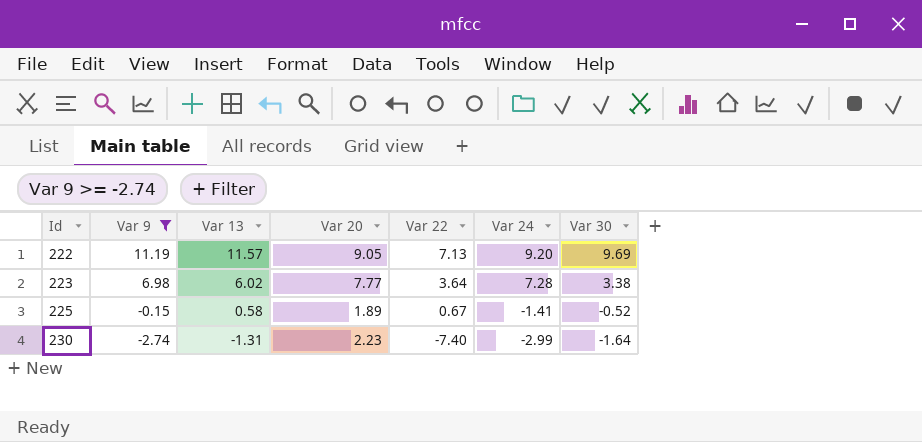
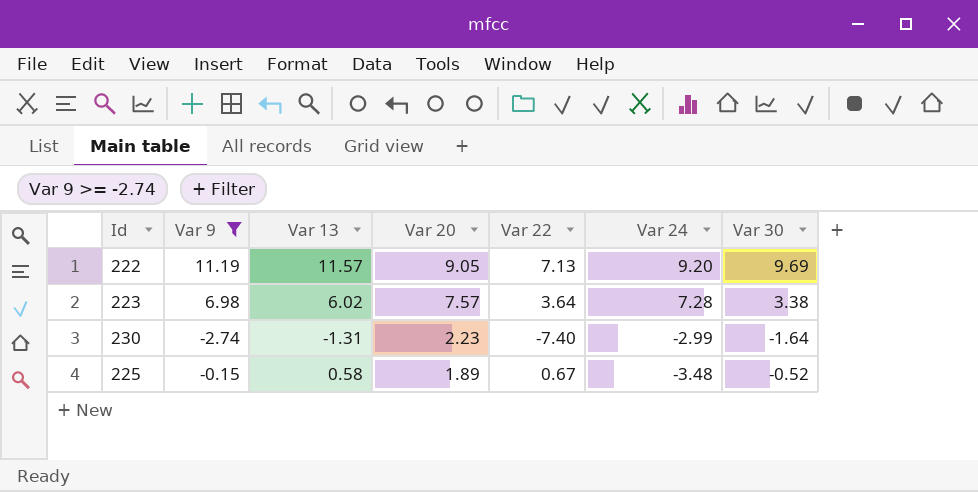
row order: Id ascending -> Var 20 descending
223 | Var 20: 7.77 -> 7.57
225 | Var 24: -1.41 -> -3.48

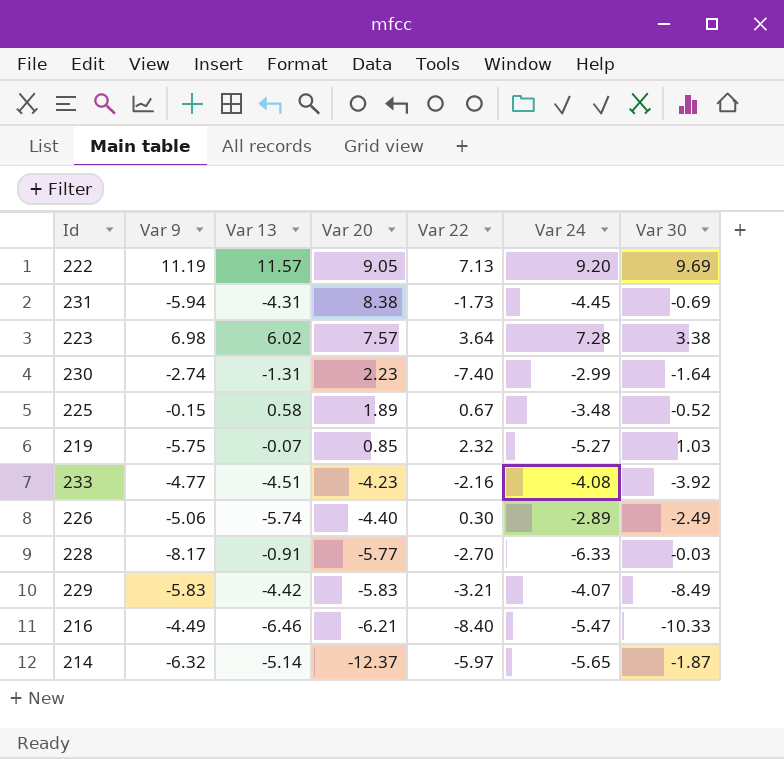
filter: Var 9 >= -2.74 -> none

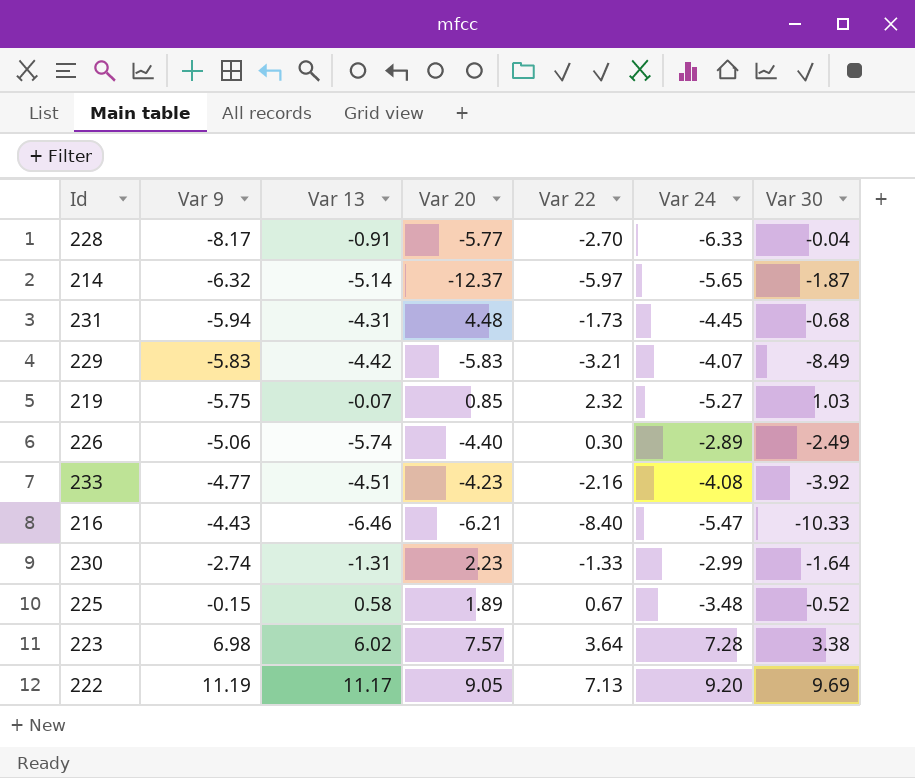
row order: Var 20 descending -> Var 9 ascending
228 | Var 30: -0.03 -> -0.04
231 | Var 20: 8.38 -> 4.48
231 | Var 30: -0.69 -> -0.68
216 | Var 9: -4.49 -> -4.43
230 | Var 22: -7.40 -> -1.33
222 | Var 13: 11.57 -> 11.17

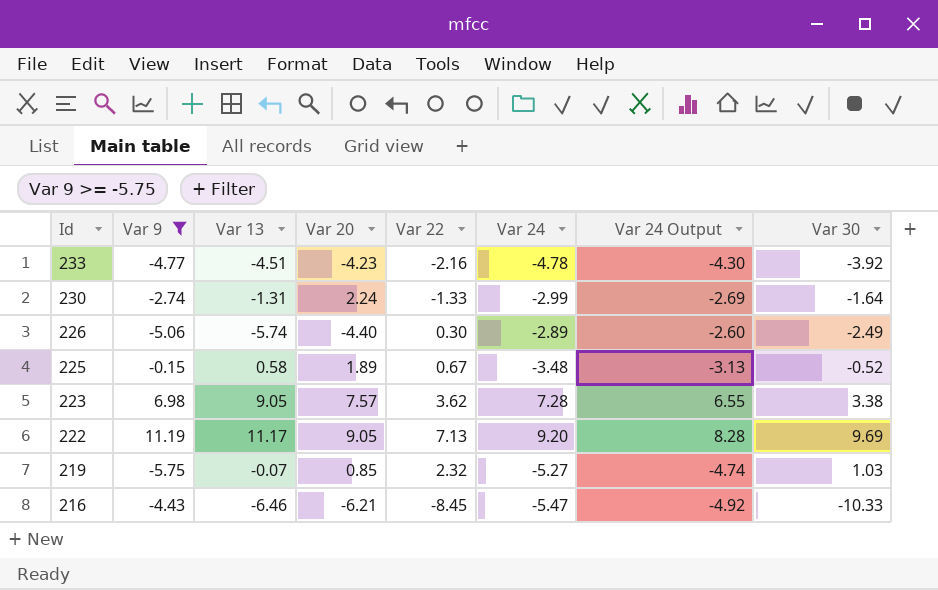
filter: none -> Var 9 >= -5.75
row order: Var 9 ascending -> Id descending
column Var 24 Output | formula: none -> [Var 24] * 0.9
233 | Var 24: -4.08 -> -4.78
230 | Var 20: 2.23 -> 2.24
223 | Var 13: 6.02 -> 9.05
223 | Var 22: 3.64 -> 3.62
216 | Var 22: -8.40 -> -8.45

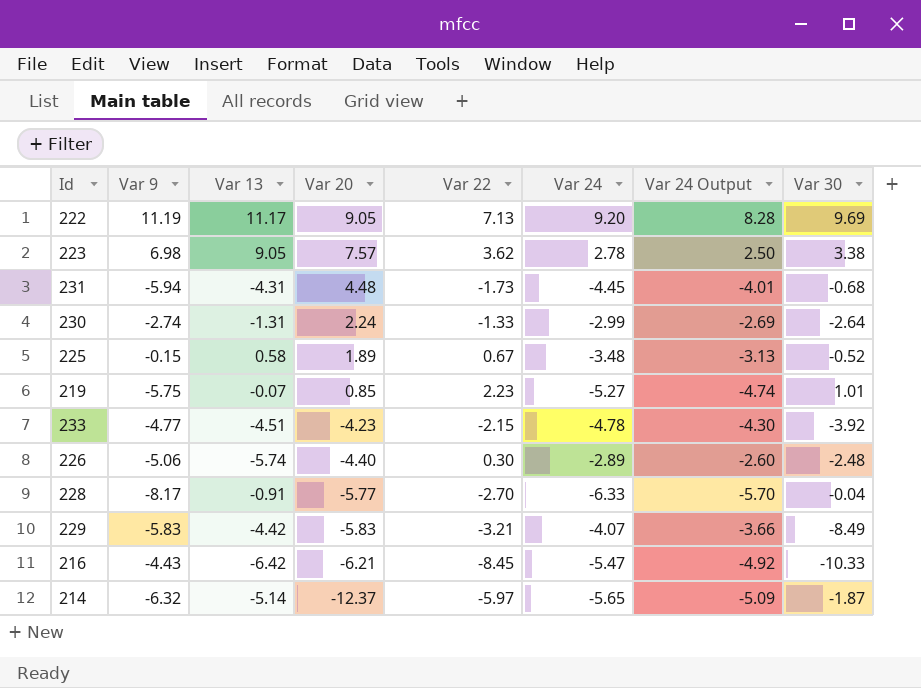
filter: Var 9 >= -5.75 -> none
row order: Id descending -> Var 20 descending
223 | Var 24: 7.28 -> 2.78
223 | Var 24 Output: 6.55 -> 2.50
230 | Var 30: -1.64 -> -2.64
219 | Var 22: 2.32 -> 2.23
219 | Var 30: 1.03 -> 1.01
233 | Var 22: -2.16 -> -2.15
226 | Var 30: -2.49 -> -2.48
216 | Var 13: -6.46 -> -6.42

